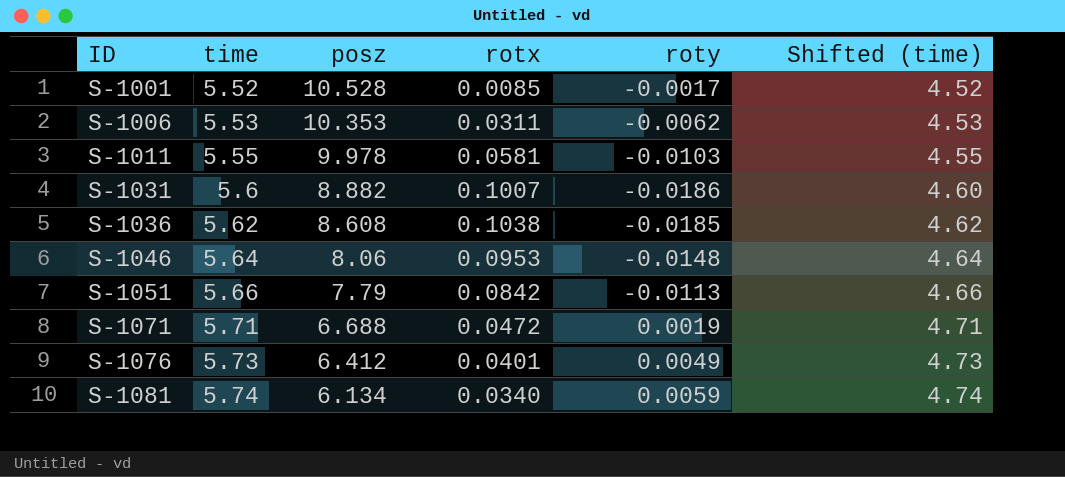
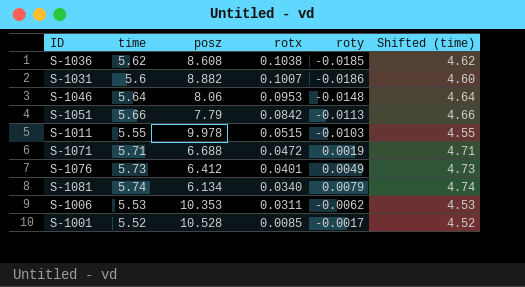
row order: ID ascending -> rotx descending
S-1011 | rotx: 0.0581 -> 0.0515
S-1081 | roty: 0.0059 -> 0.0079

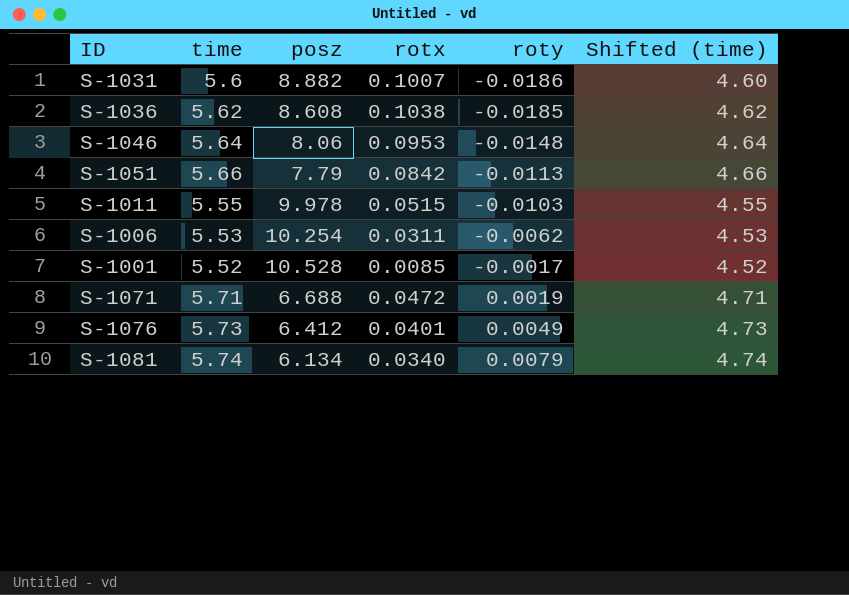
row order: rotx descending -> roty ascending
S-1006 | posz: 10.353 -> 10.254

